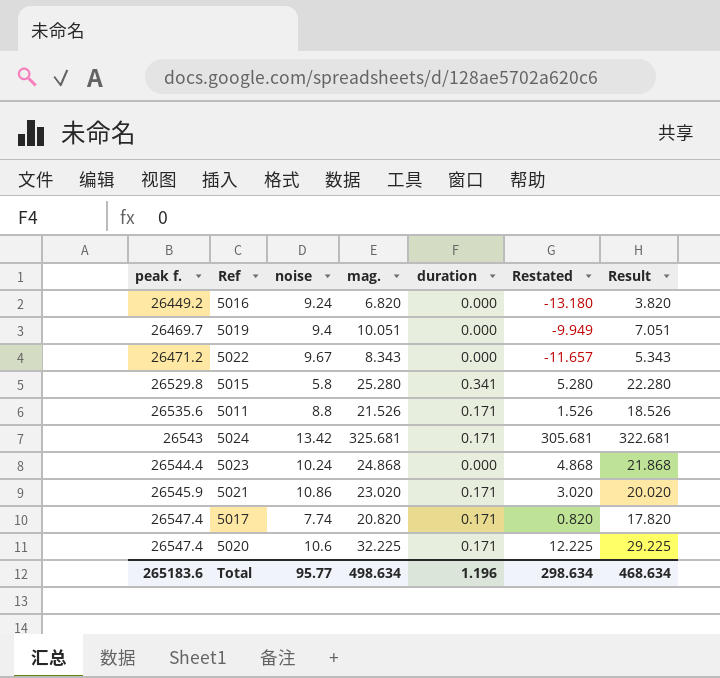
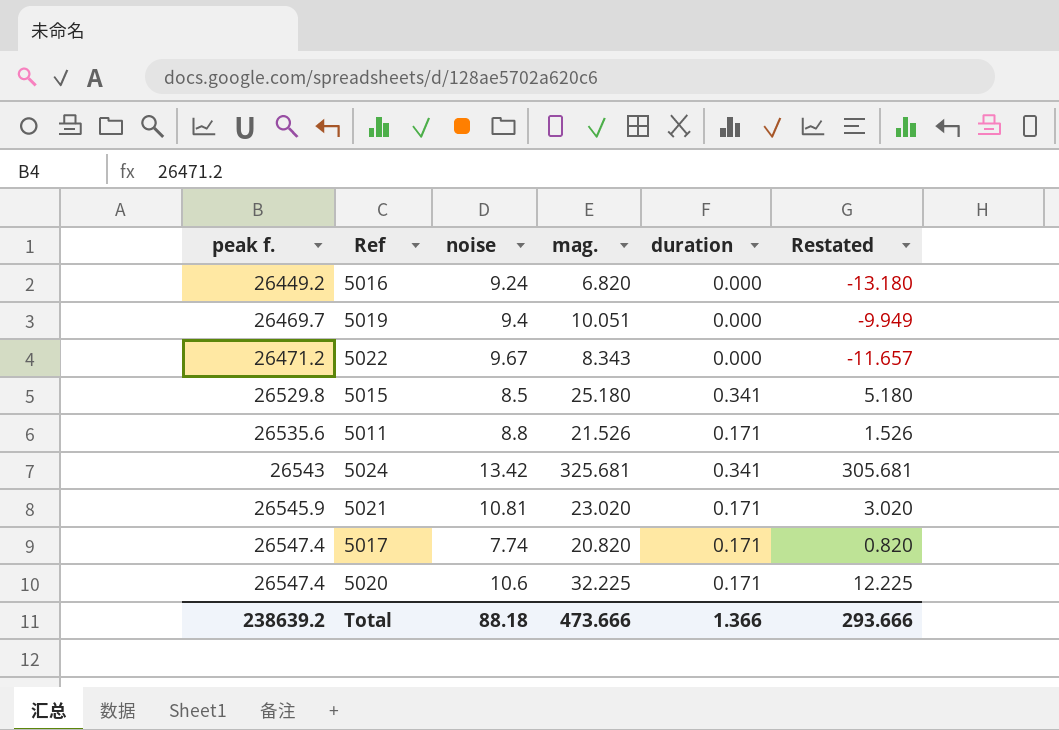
column Result | formula: [mag.] - 3 -> none
row 5023: 26544.4 | 10.24 | 24.868 | 0.000 | 4.868 | 21.868 -> none
5015 | noise: 5.8 -> 8.5
5015 | mag.: 25.280 -> 25.180
5015 | Restated: 5.280 -> 5.180
5024 | duration: 0.171 -> 0.341
5021 | noise: 10.86 -> 10.81
Total | peak f.: 265183.6 -> 238639.2
Total | noise: 95.77 -> 88.18
Total | mag.: 498.634 -> 473.666
Total | duration: 1.196 -> 1.366
Total | Restated: 298.634 -> 293.666

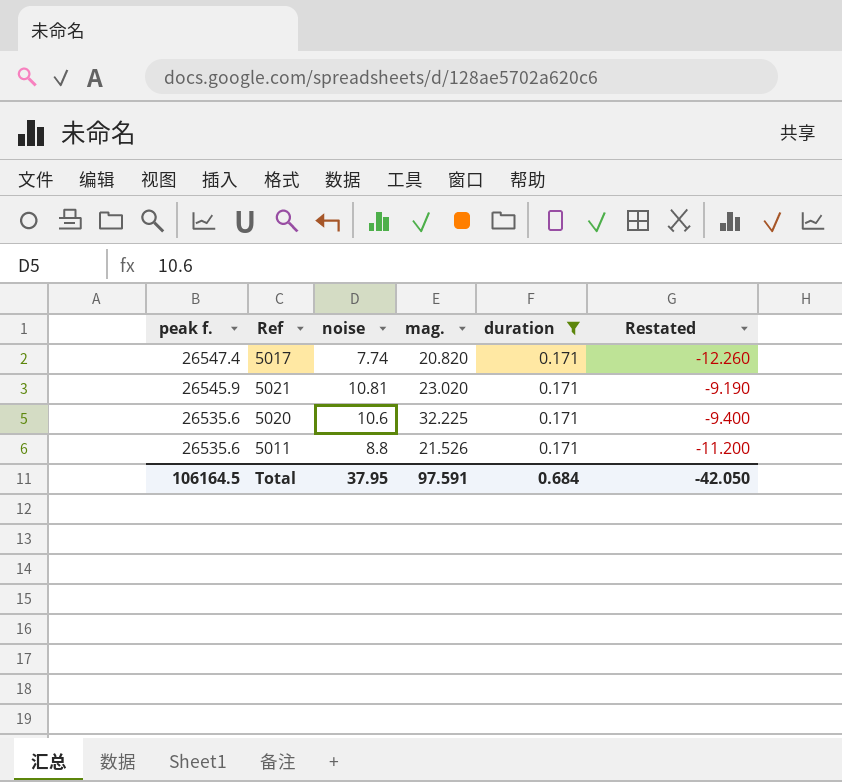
filter: none -> duration = 0.171
row order: peak f. ascending -> peak f. descending
column Restated | formula: [mag.] - 20 -> [noise] - 20
5020 | peak f.: 26547.4 -> 26535.6
Total | peak f.: 238639.2 -> 106164.5
Total | noise: 88.18 -> 37.95
Total | mag.: 473.666 -> 97.591
Total | duration: 1.366 -> 0.684
Total | Restated: 293.666 -> -42.050

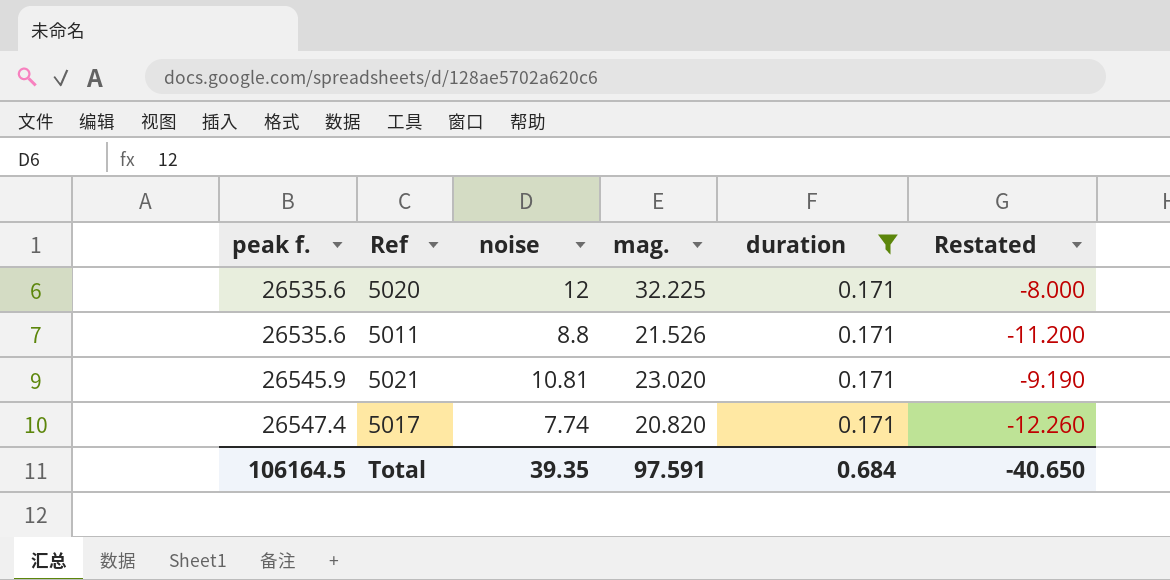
row order: peak f. descending -> peak f. ascending
5020 | noise: 10.6 -> 12
5020 | Restated: -9.400 -> -8.000
Total | noise: 37.95 -> 39.35
Total | Restated: -42.050 -> -40.650

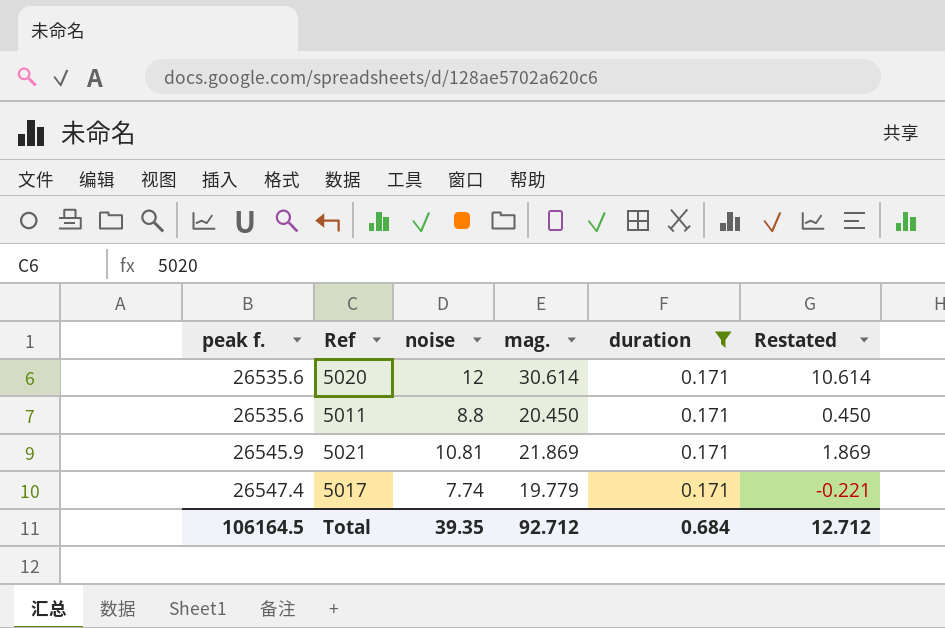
column Restated | formula: [noise] - 20 -> [mag.] - 20
5020 | mag.: 32.225 -> 30.614
5011 | mag.: 21.526 -> 20.450
5021 | mag.: 23.020 -> 21.869
5017 | mag.: 20.820 -> 19.779
Total | mag.: 97.591 -> 92.712
Total | Restated: -40.650 -> 12.712

